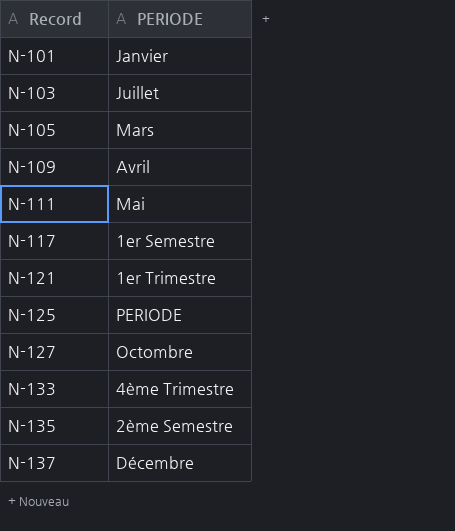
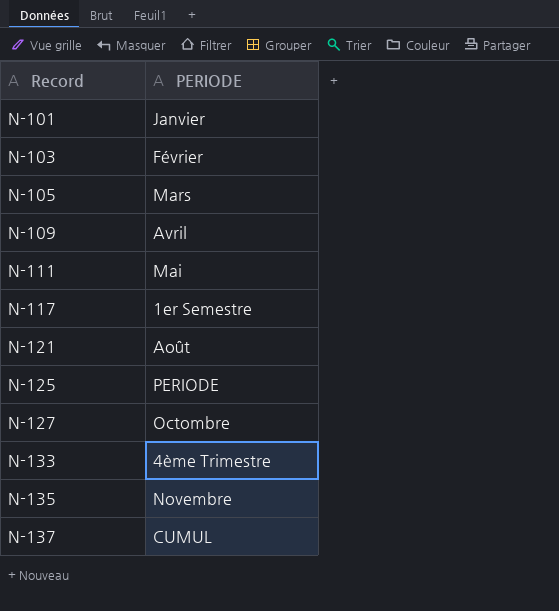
N-103 | PERIODE: Juillet -> Février
N-121 | PERIODE: 1er Trimestre -> Août
N-135 | PERIODE: 2ème Semestre -> Novembre
N-137 | PERIODE: Décembre -> CUMUL

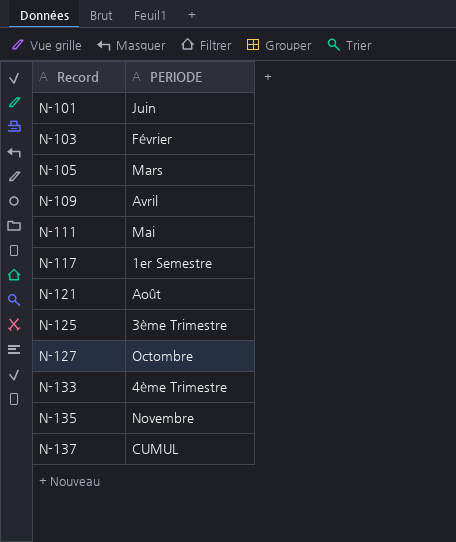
N-101 | PERIODE: Janvier -> Juin
N-125 | PERIODE: PERIODE -> 3ème Trimestre

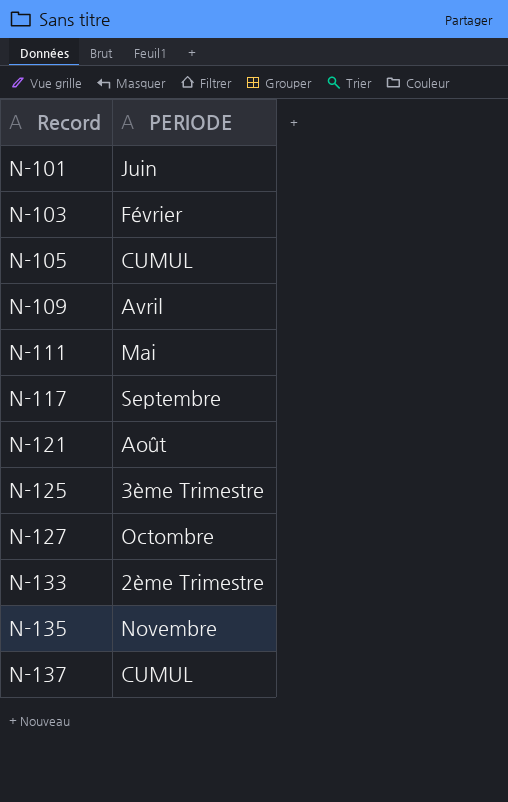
N-105 | PERIODE: Mars -> CUMUL
N-117 | PERIODE: 1er Semestre -> Septembre
N-133 | PERIODE: 4ème Trimestre -> 2ème Trimestre

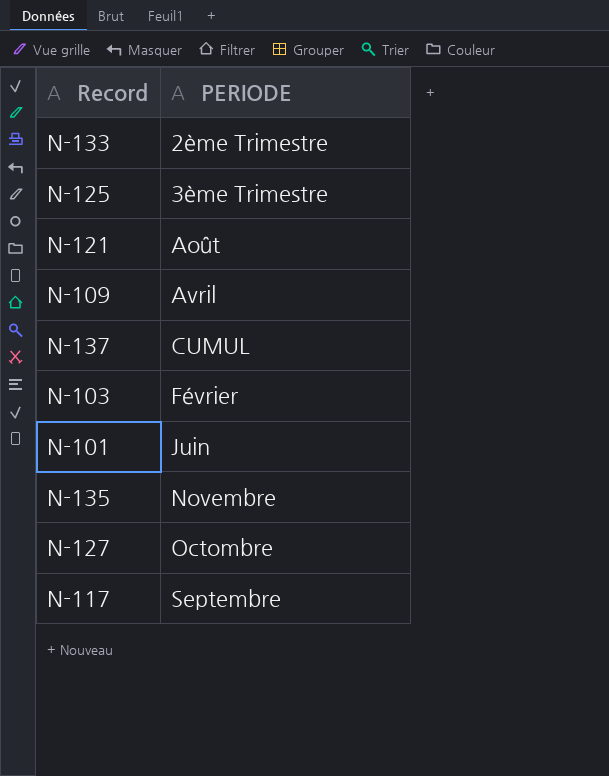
row order: Record ascending -> PERIODE ascending
row N-105: CUMUL -> none
row N-111: Mai -> none

